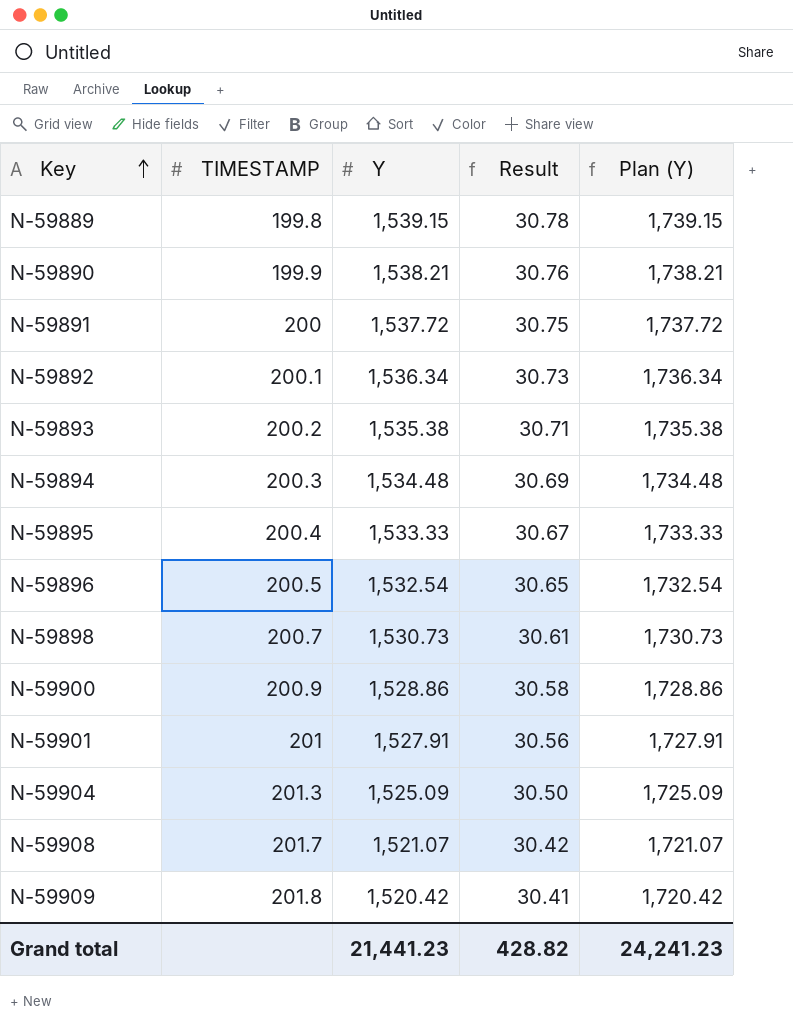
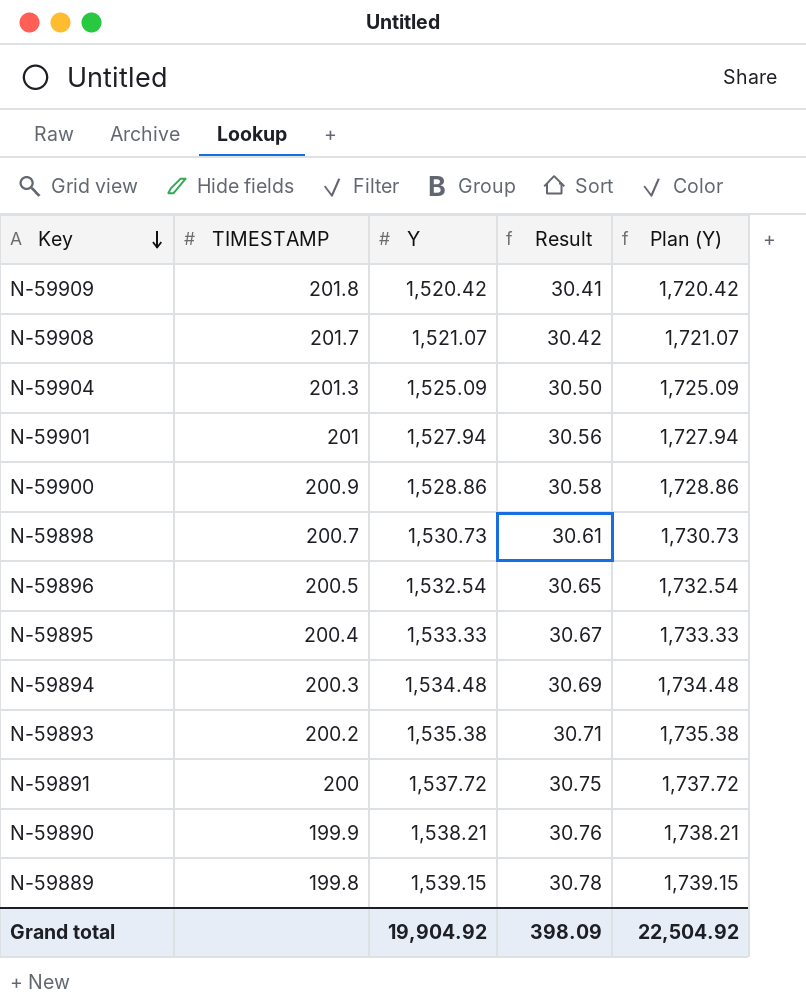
row order: Key ascending -> Key descending
row N-59892: 200.1 | 1,536.34 | 30.73 | 1,736.34 -> none
N-59901 | Y: 1,527.91 -> 1,527.94
N-59901 | Plan (Y): 1,727.91 -> 1,727.94
Grand total | Y: 21,441.23 -> 19,904.92
Grand total | Result: 428.82 -> 398.09
Grand total | Plan (Y): 24,241.23 -> 22,504.92

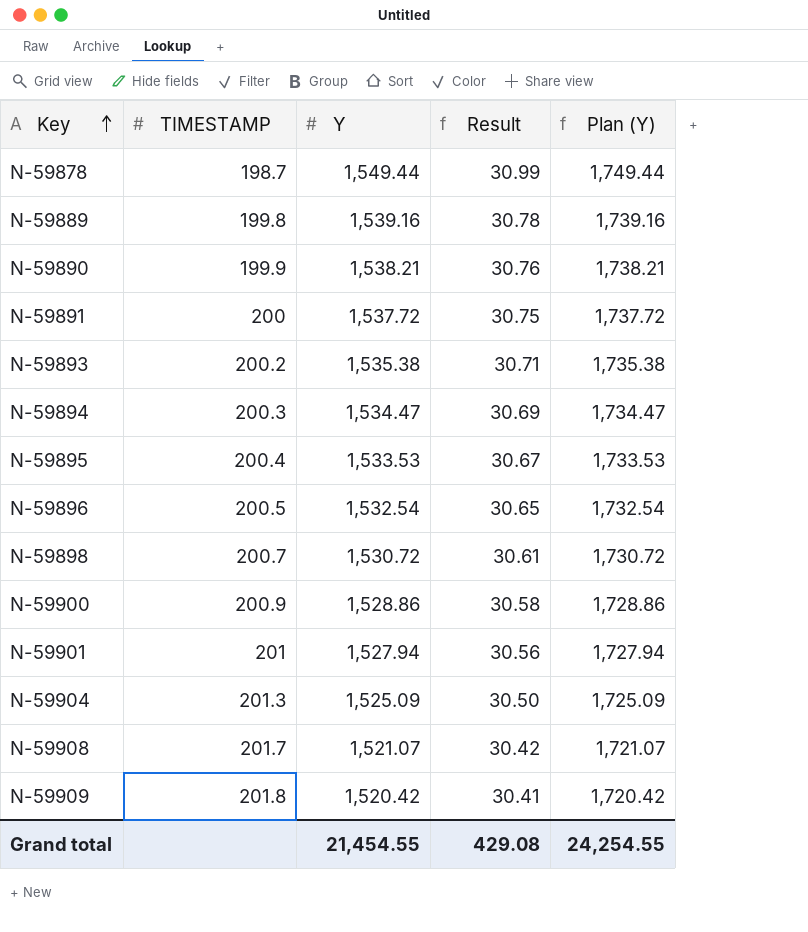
row order: Key descending -> Key ascending
row N-59878: none -> 198.7 | 1,549.44 | 30.99 | 1,749.44
N-59889 | Y: 1,539.15 -> 1,539.16
N-59889 | Plan (Y): 1,739.15 -> 1,739.16
N-59894 | Y: 1,534.48 -> 1,534.47
N-59894 | Plan (Y): 1,734.48 -> 1,734.47
N-59895 | Y: 1,533.33 -> 1,533.53
N-59895 | Plan (Y): 1,733.33 -> 1,733.53
N-59898 | Y: 1,530.73 -> 1,530.72
N-59898 | Plan (Y): 1,730.73 -> 1,730.72
Grand total | Y: 19,904.92 -> 21,454.55
Grand total | Result: 398.09 -> 429.08
Grand total | Plan (Y): 22,504.92 -> 24,254.55

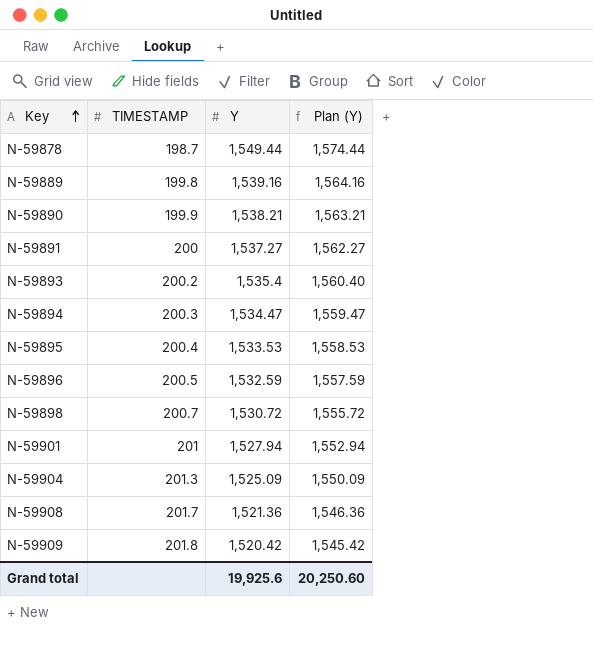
column Result | formula: [Y] * 0.02 -> none
column Plan (Y) | formula: [Y] + 200 -> [Y] + 25
row N-59900: 200.9 | 1,528.86 | 30.58 | 1,728.86 -> none
N-59891 | Y: 1,537.72 -> 1,537.27
N-59893 | Y: 1,535.38 -> 1,535.4
N-59896 | Y: 1,532.54 -> 1,532.59
N-59908 | Y: 1,521.07 -> 1,521.36
Grand total | Y: 21,454.55 -> 19,925.6
Grand total | Plan (Y): 24,254.55 -> 20,250.60

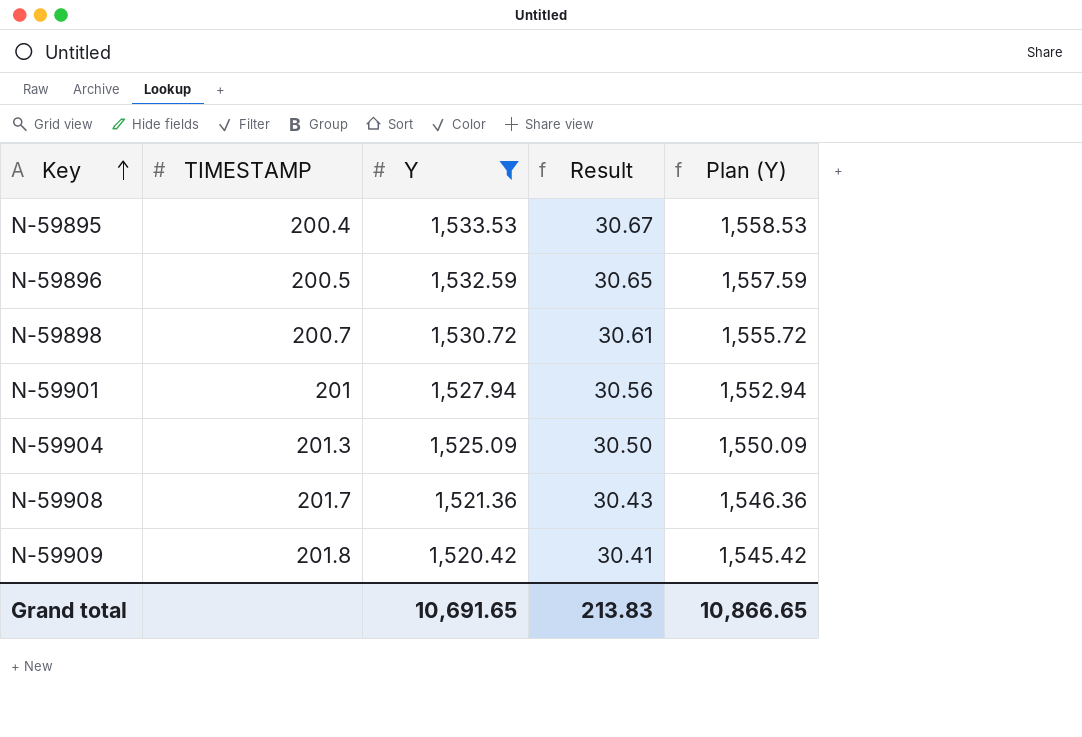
filter: none -> Y <= 1,533.53
column Result | formula: none -> [Y] * 0.02
Grand total | Y: 19,925.6 -> 10,691.65
Grand total | Plan (Y): 20,250.60 -> 10,866.65

